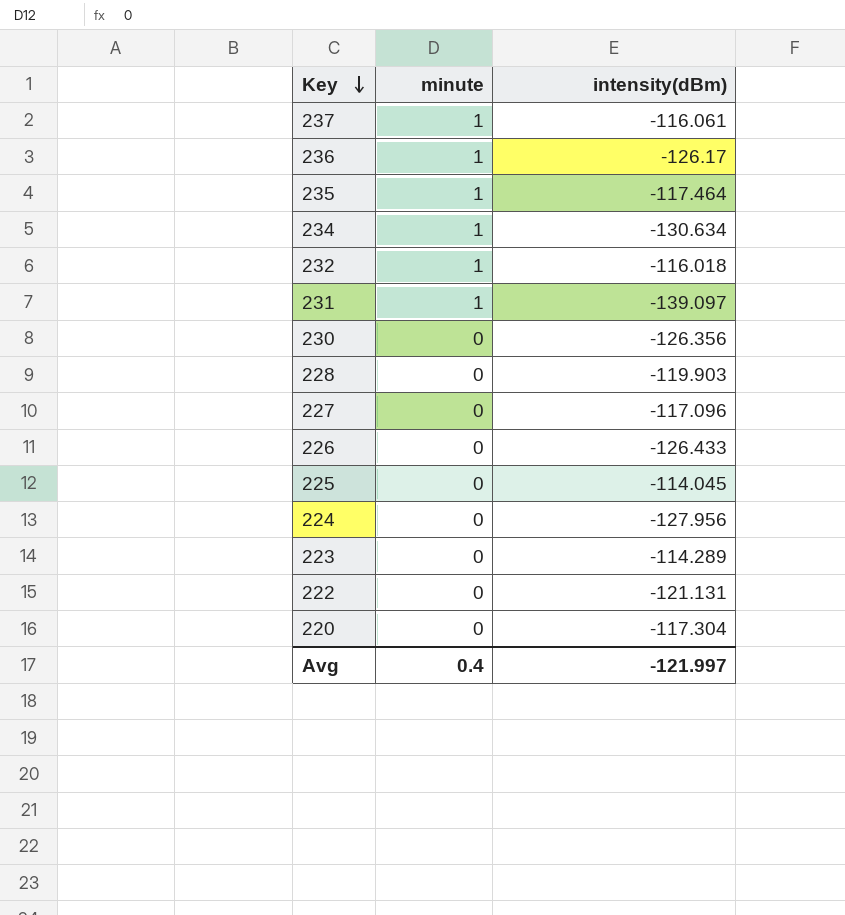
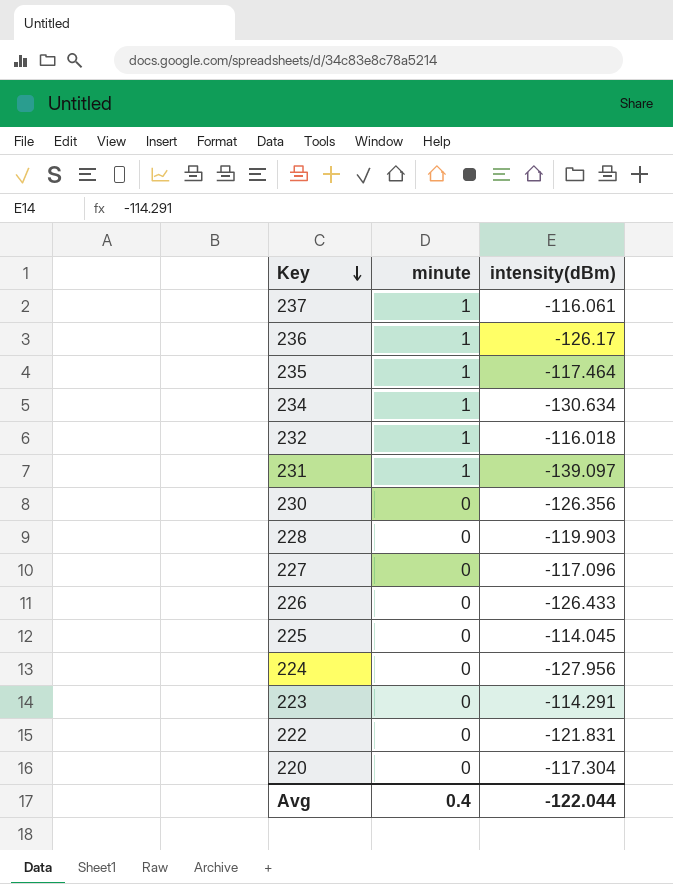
223 | intensity(dBm): -114.289 -> -114.291
222 | intensity(dBm): -121.131 -> -121.831
Avg | intensity(dBm): -121.997 -> -122.044

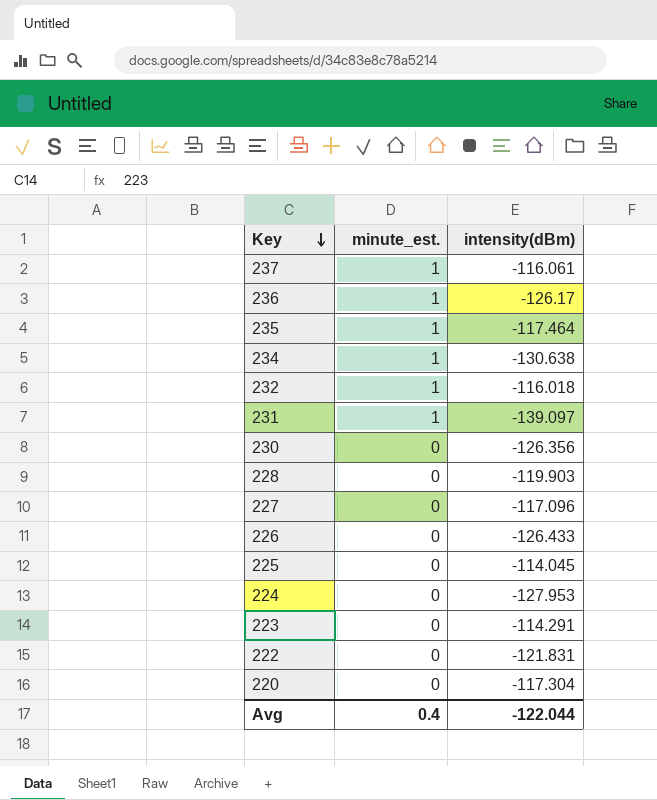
column name: minute -> minute_est.
234 | intensity(dBm): -130.634 -> -130.638
224 | intensity(dBm): -127.956 -> -127.953

